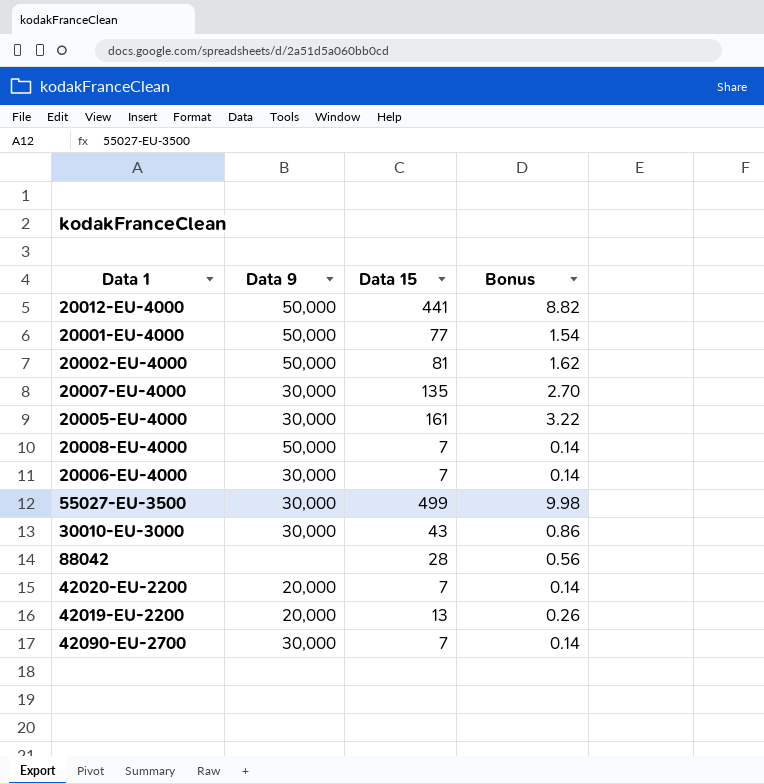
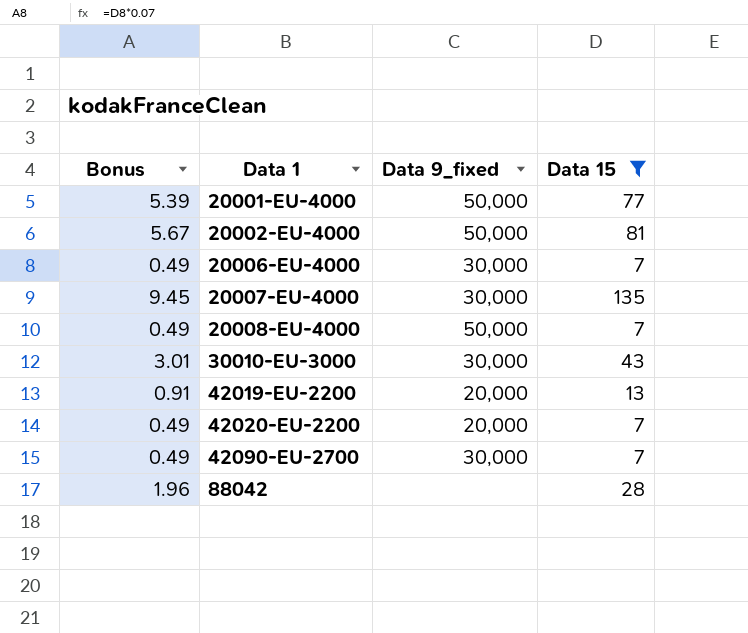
filter: none -> Data 15 <= 135
row order: none -> Data 1 ascending
column Bonus | formula: [Data 15] * 0.02 -> [Data 15] * 0.07
column Bonus | position: 4 -> 1
column name: Data 9 -> Data 9_fixed

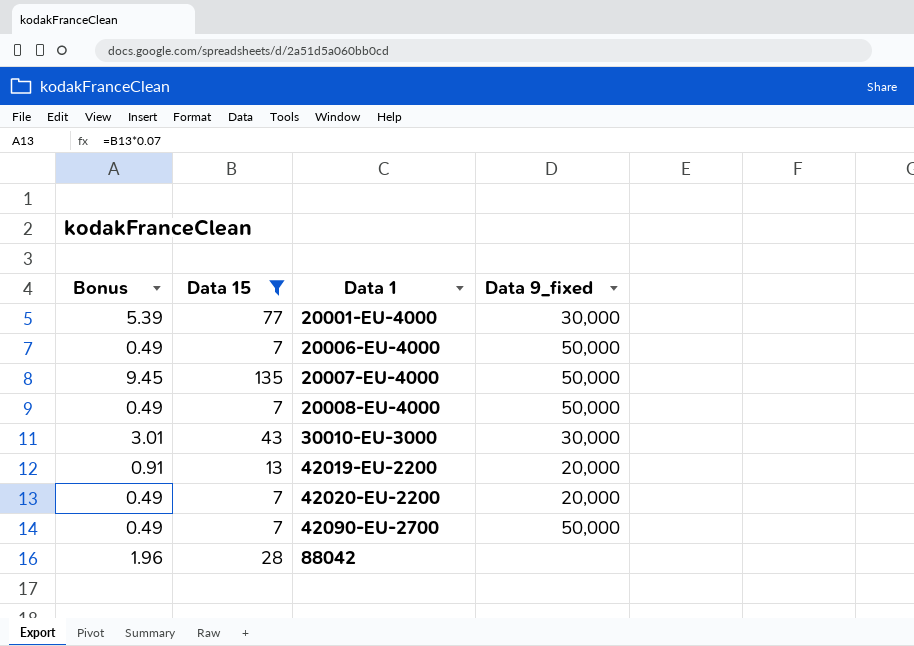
column Data 15 | position: 4 -> 2
row 20002-EU-4000: 5.67 | 50,000 | 81 -> none
20001-EU-4000 | Data 9_fixed: 50,000 -> 30,000
20006-EU-4000 | Data 9_fixed: 30,000 -> 50,000
20007-EU-4000 | Data 9_fixed: 30,000 -> 50,000
42090-EU-2700 | Data 9_fixed: 30,000 -> 50,000

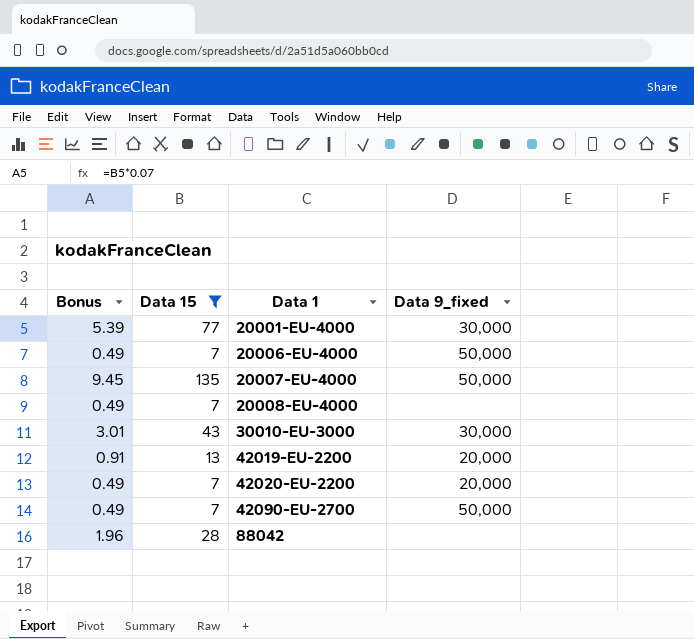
20008-EU-4000 | Data 9_fixed: 50,000 -> none

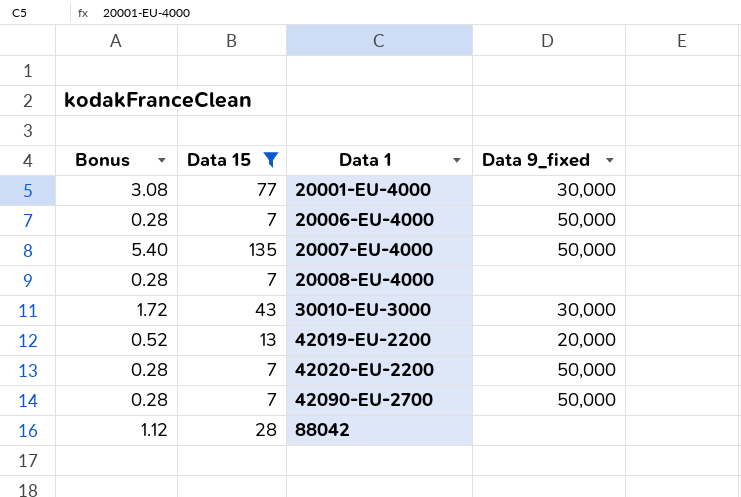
column Bonus | formula: [Data 15] * 0.07 -> [Data 15] * 0.04
42020-EU-2200 | Data 9_fixed: 20,000 -> 50,000

